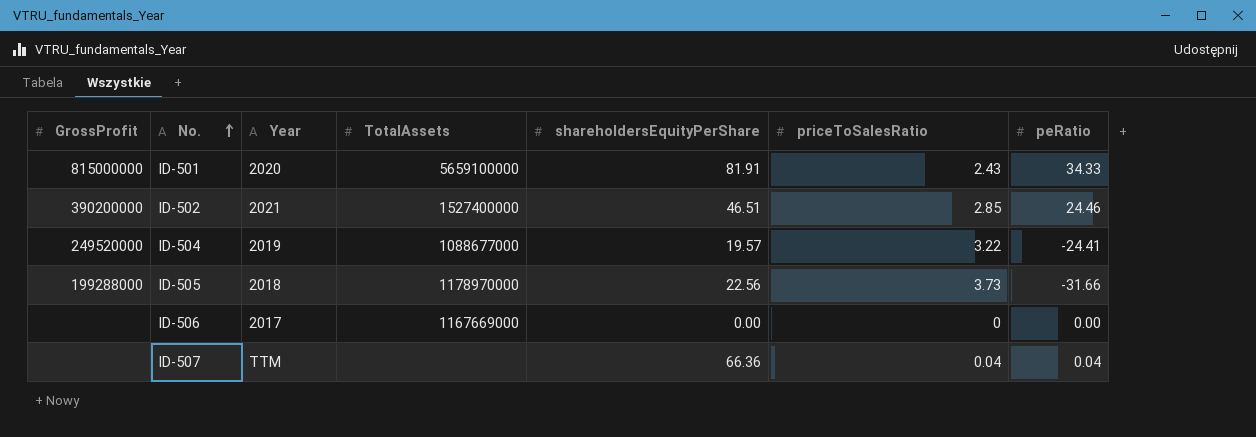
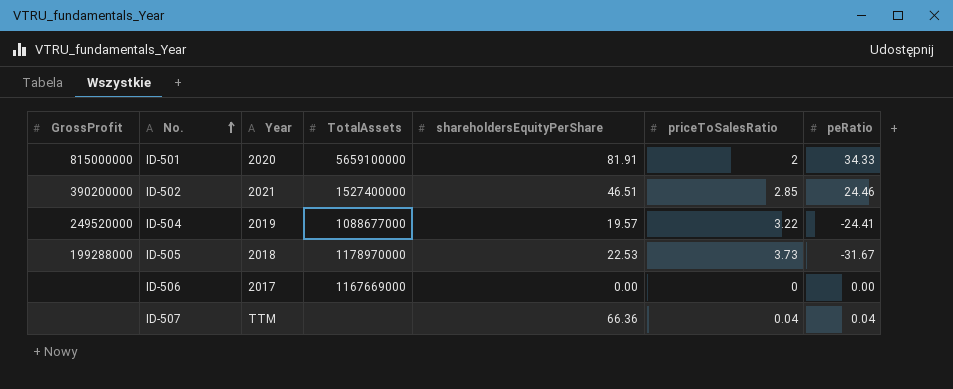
ID-501 | priceToSalesRatio: 2.43 -> 2
ID-505 | shareholdersEquityPerShare: 22.56 -> 22.53
ID-505 | peRatio: -31.66 -> -31.67

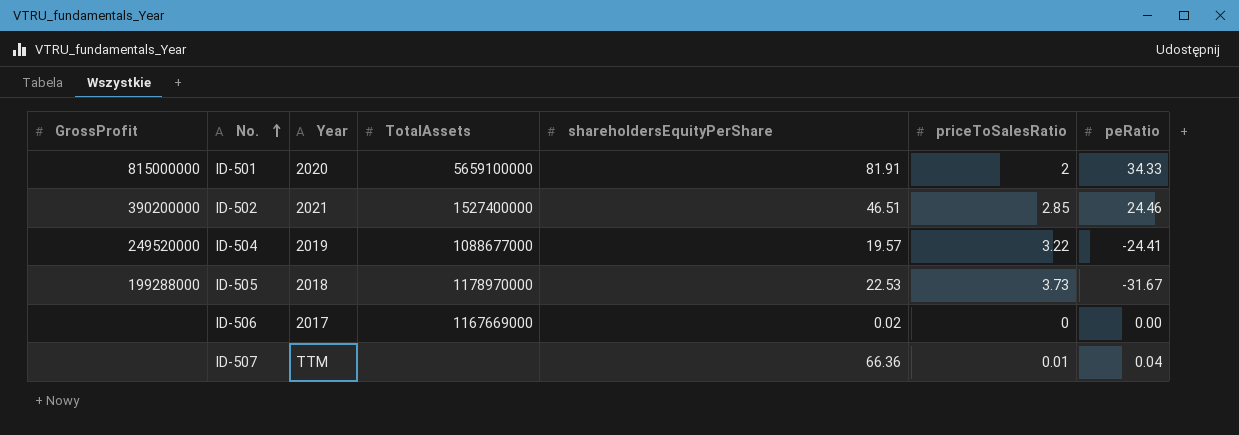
ID-506 | shareholdersEquityPerShare: 0.00 -> 0.02
ID-507 | priceToSalesRatio: 0.04 -> 0.01

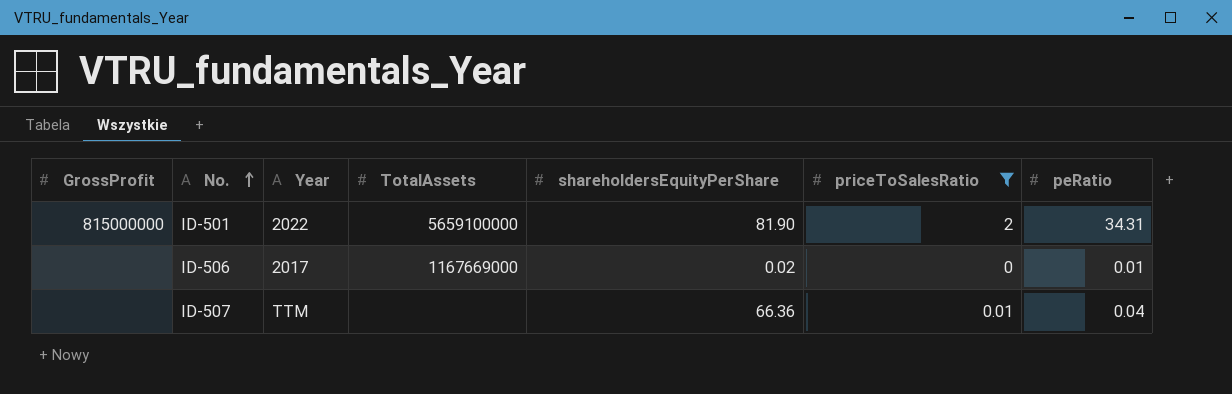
filter: none -> priceToSalesRatio <= 2
ID-501 | Year: 2020 -> 2022
ID-501 | shareholdersEquityPerShare: 81.91 -> 81.90
ID-501 | peRatio: 34.33 -> 34.31
ID-506 | peRatio: 0.00 -> 0.01

